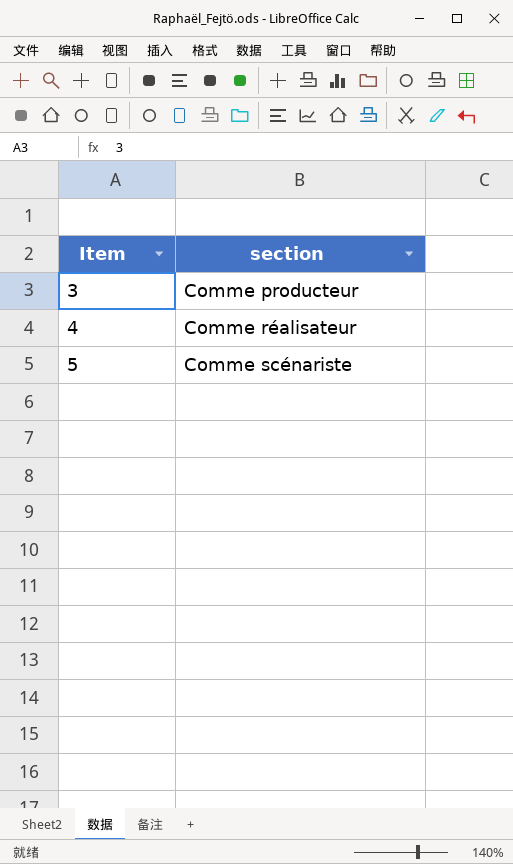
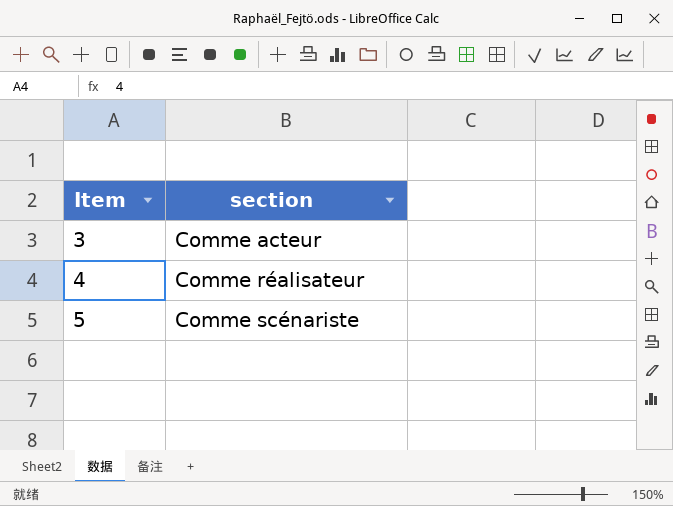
3 | section: Comme producteur -> Comme acteur

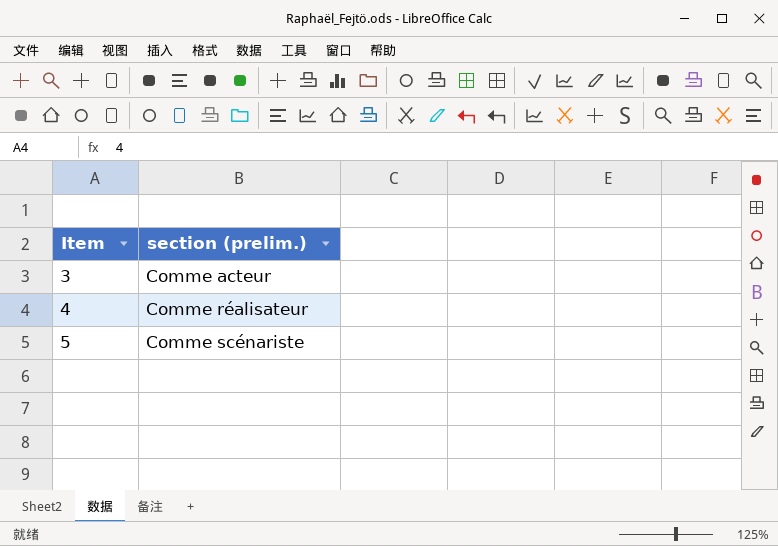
column name: section -> section (prelim.)

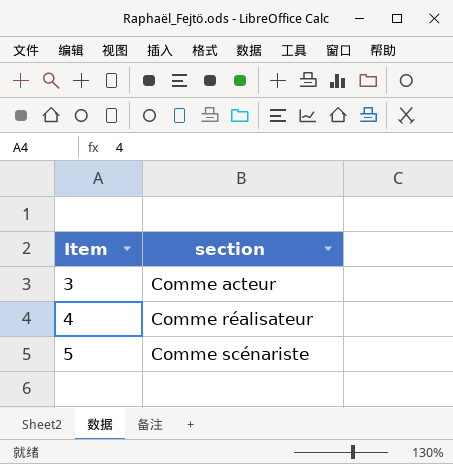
column name: section (prelim.) -> section

